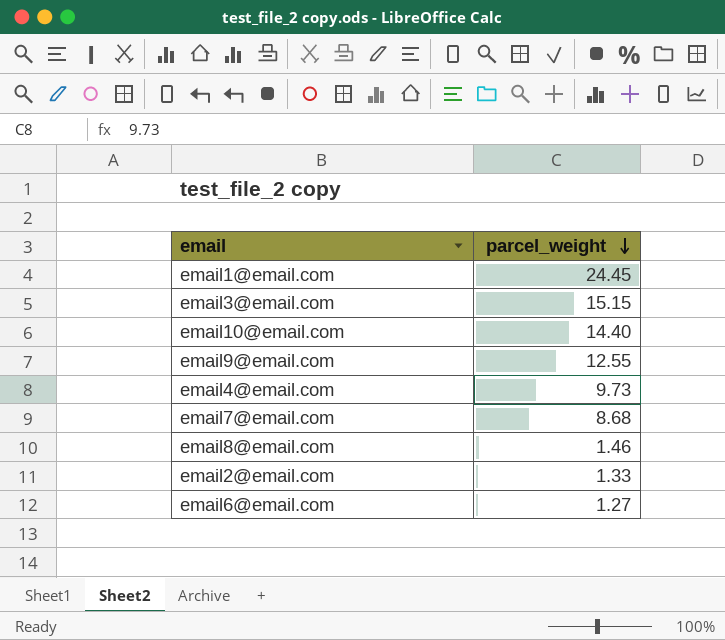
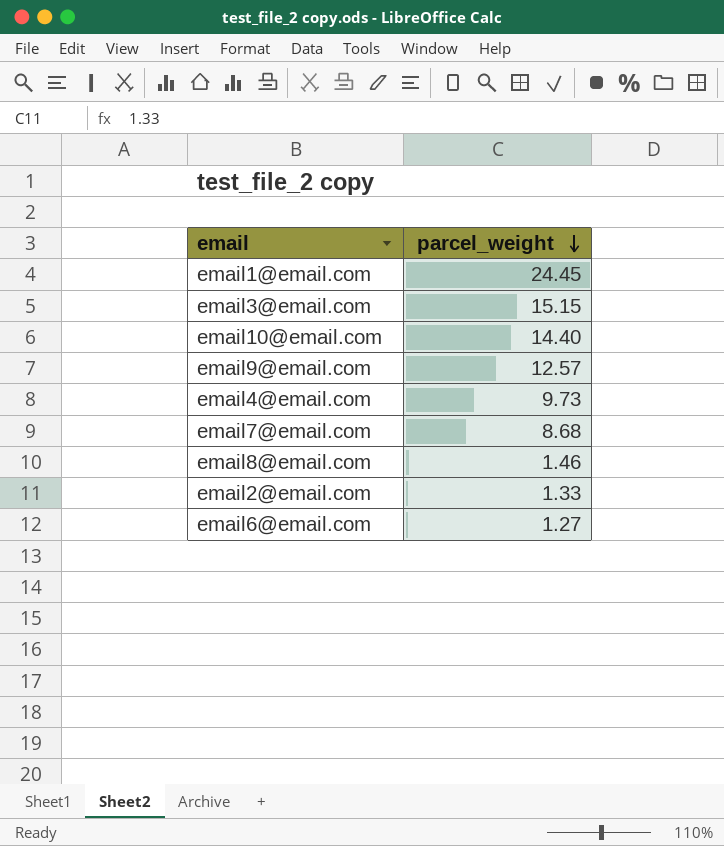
email9@email.com | parcel_weight: 12.55 -> 12.57

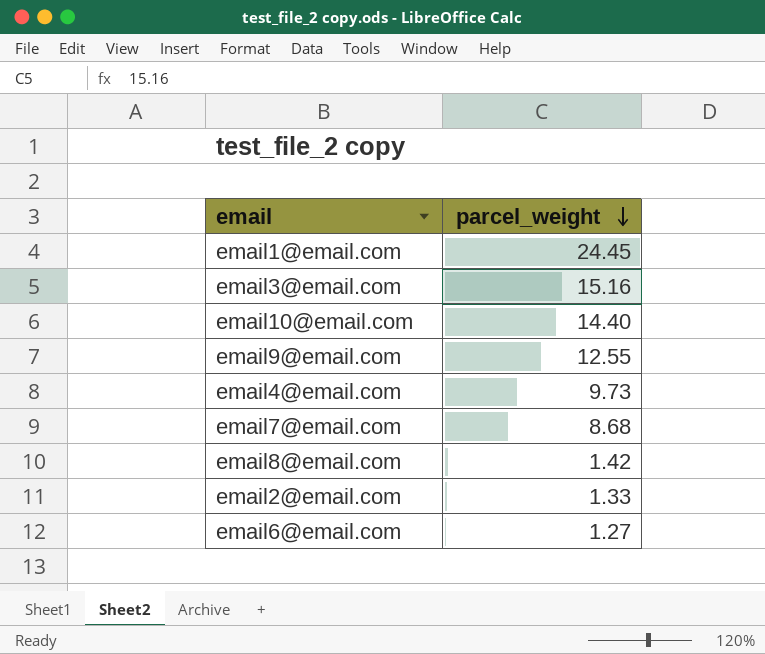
email3@email.com | parcel_weight: 15.15 -> 15.16
email9@email.com | parcel_weight: 12.57 -> 12.55
email8@email.com | parcel_weight: 1.46 -> 1.42

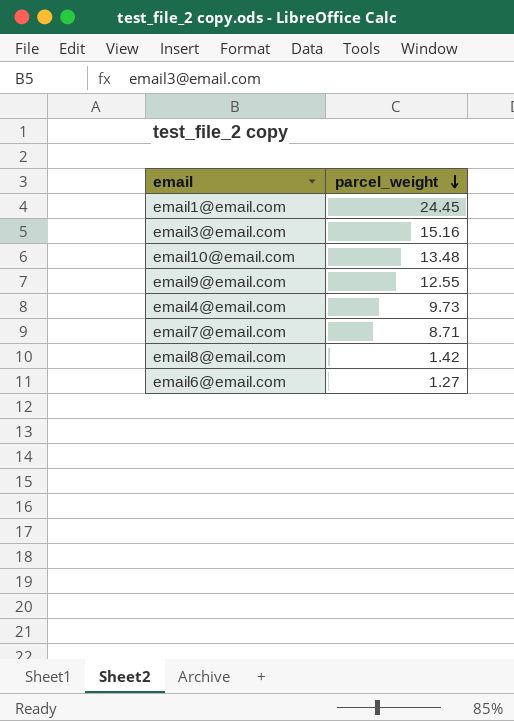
row email2@email.com: 1.33 -> none
email10@email.com | parcel_weight: 14.40 -> 13.48
email7@email.com | parcel_weight: 8.68 -> 8.71

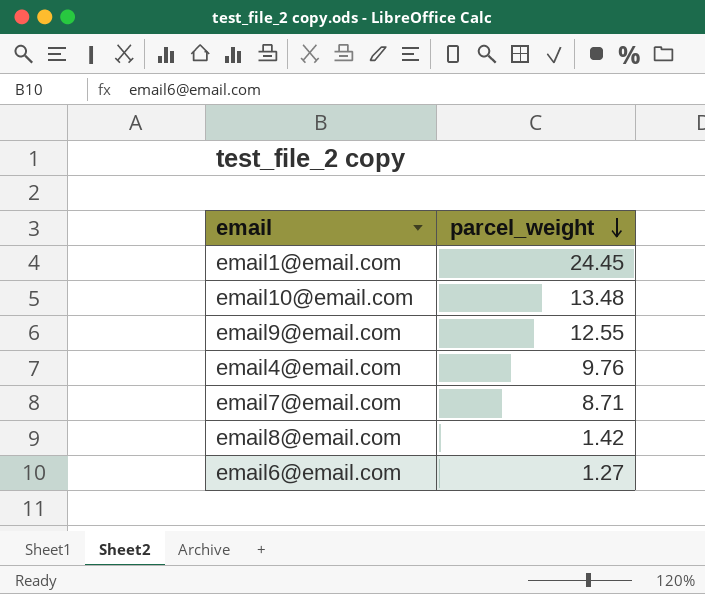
row email3@email.com: 15.16 -> none
email4@email.com | parcel_weight: 9.73 -> 9.76

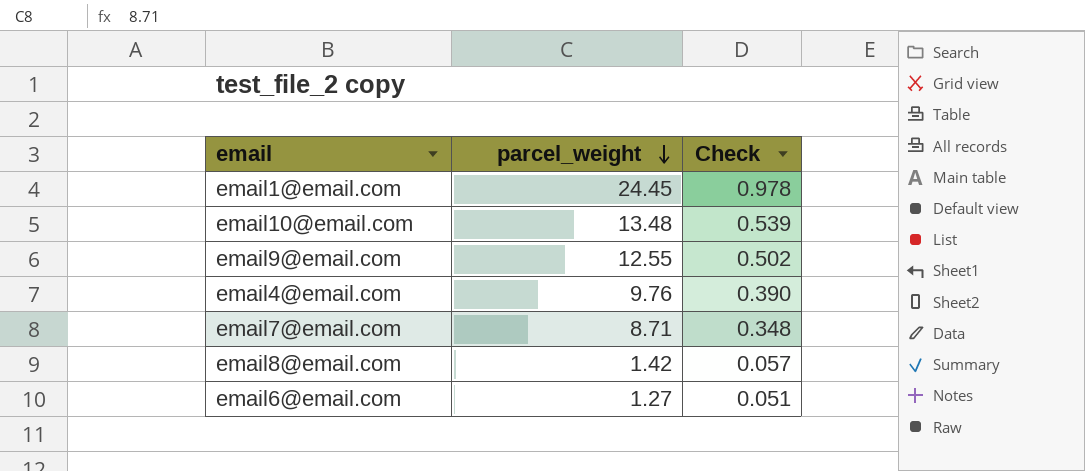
column Check | formula: none -> [parcel_weight] * 0.04

